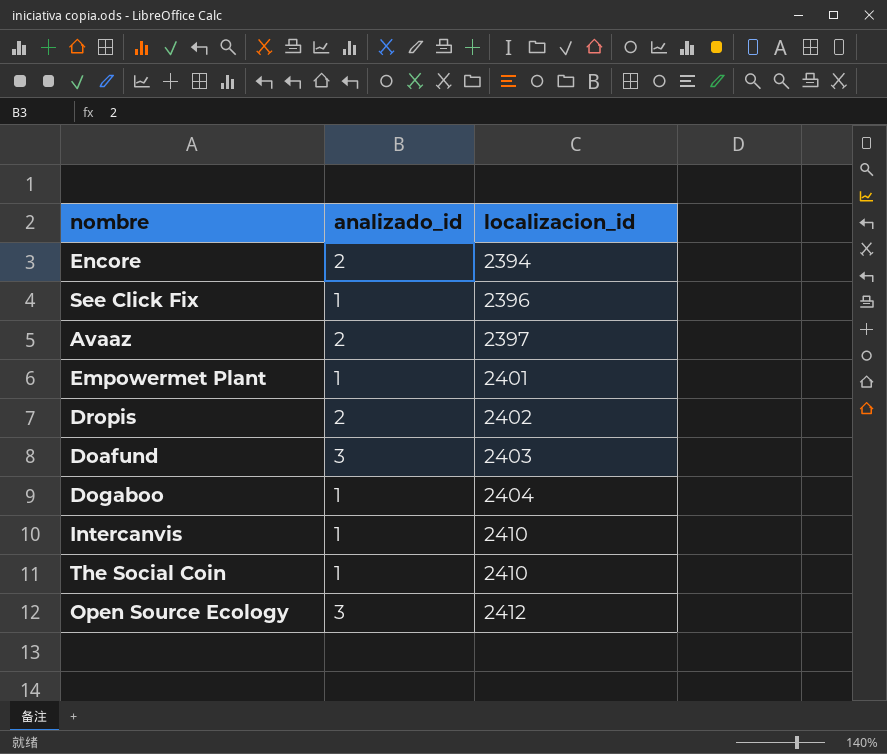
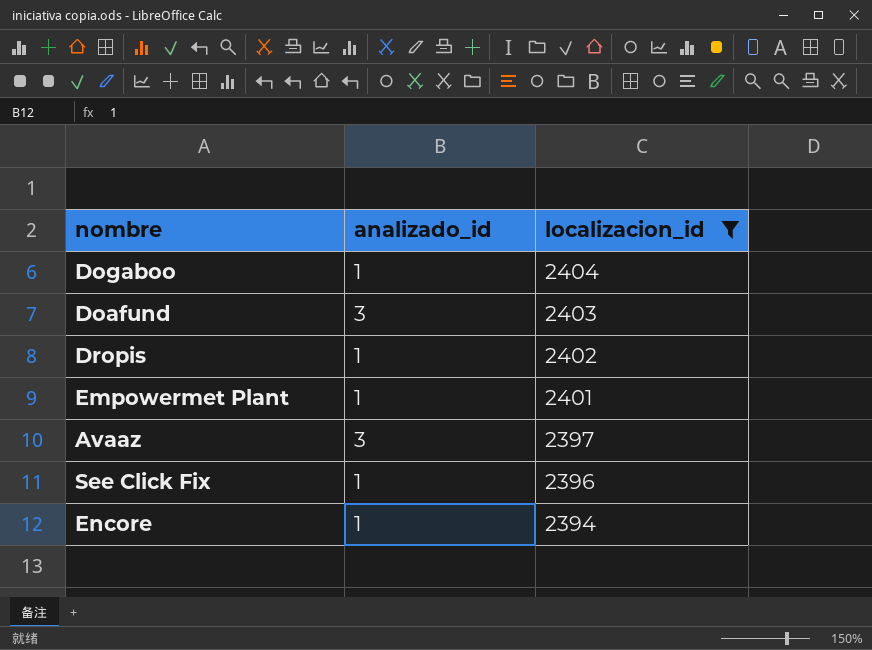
filter: none -> localizacion_id <= 2404
row order: localizacion_id ascending -> localizacion_id descending
Dropis | analizado_id: 2 -> 1
Avaaz | analizado_id: 2 -> 3
Encore | analizado_id: 2 -> 1

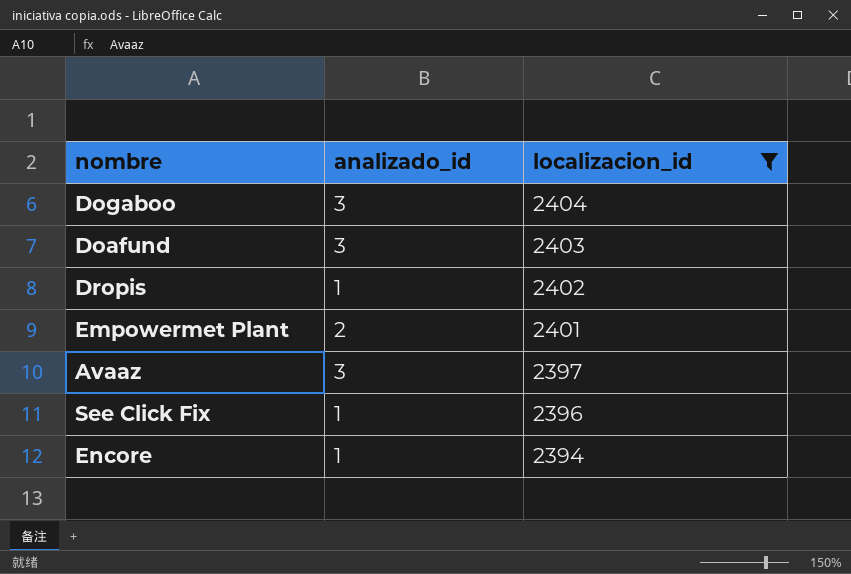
Dogaboo | analizado_id: 1 -> 3
Empowermet Plant | analizado_id: 1 -> 2

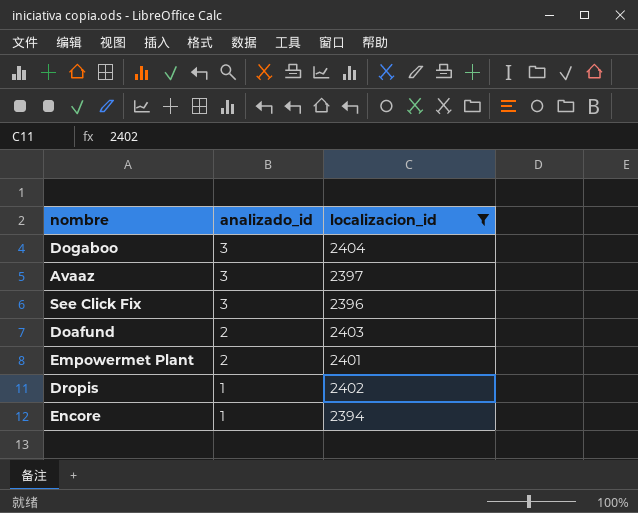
row order: localizacion_id descending -> analizado_id descending
See Click Fix | analizado_id: 1 -> 3
Doafund | analizado_id: 3 -> 2

